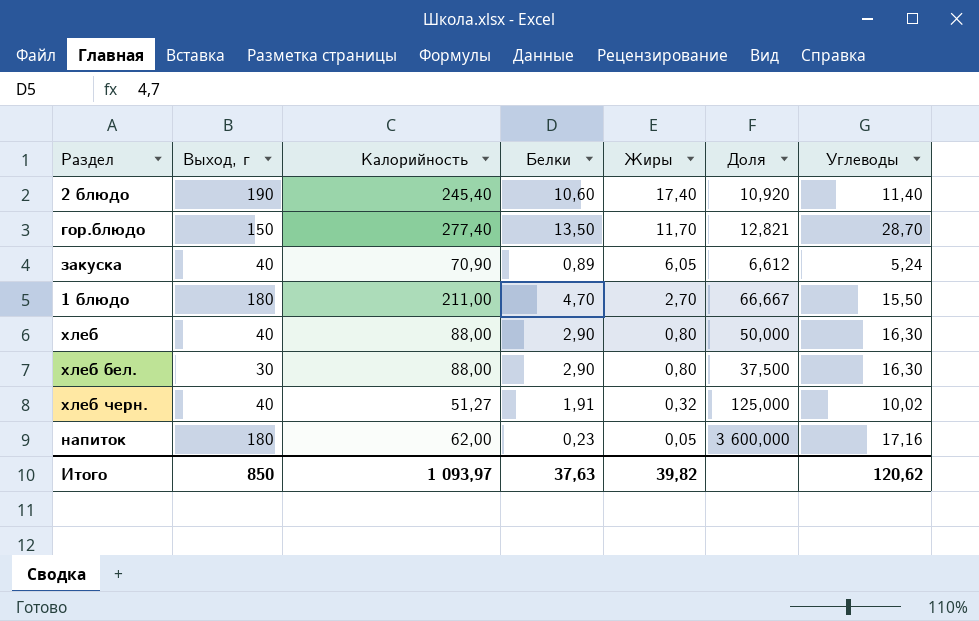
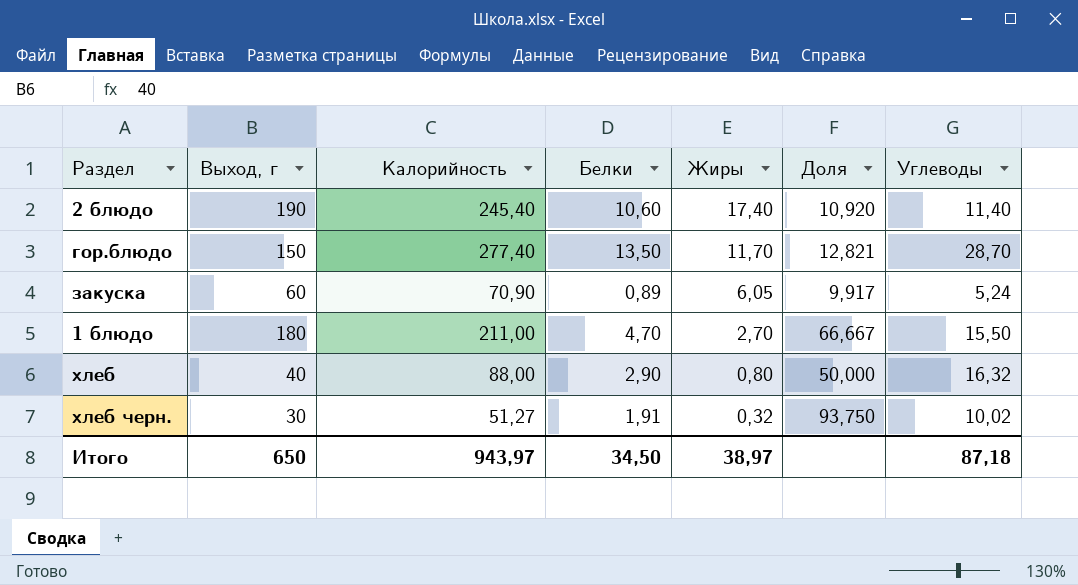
row хлеб бел.: 30 | 88,00 | 2,90 | 0,80 | 37,500 | 16,30 -> none
row напиток: 180 | 62,00 | 0,23 | 0,05 | 3 600,000 | 17,16 -> none
закуска | Выход, г: 40 -> 60
закуска | Доля: 6,612 -> 9,917
хлеб | Углеводы: 16,30 -> 16,32
хлеб черн. | Выход, г: 40 -> 30
хлеб черн. | Доля: 125,000 -> 93,750
Итого | Выход, г: 850 -> 650
Итого | Калорийность: 1 093,97 -> 943,97
Итого | Белки: 37,63 -> 34,50
Итого | Жиры: 39,82 -> 38,97
Итого | Углеводы: 120,62 -> 87,18

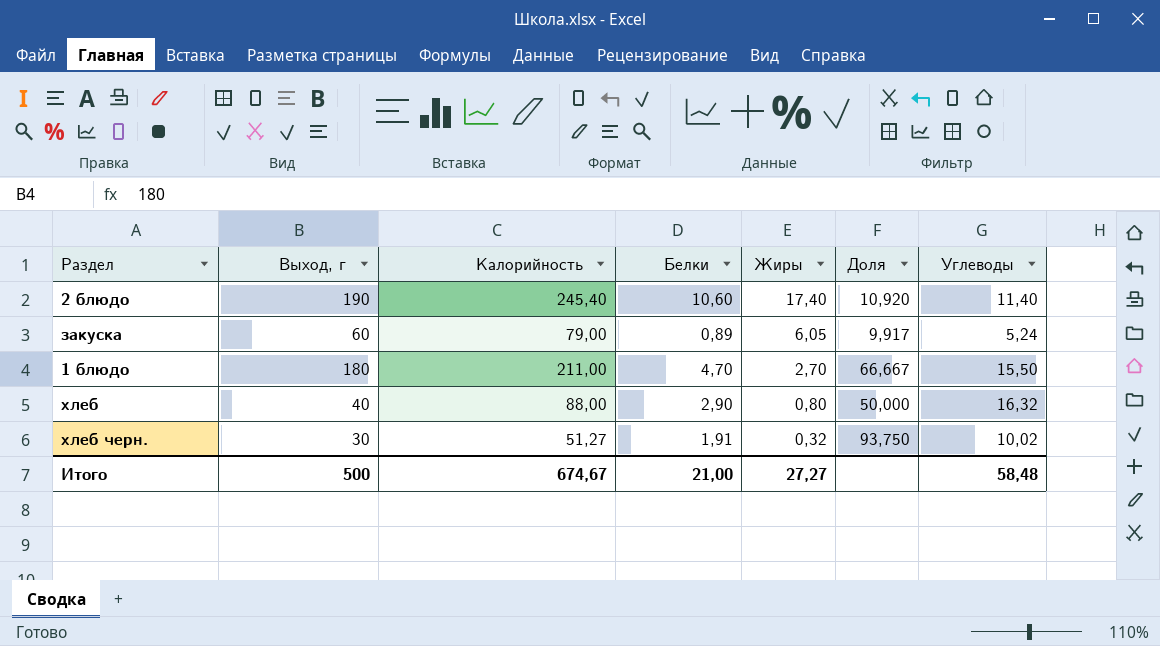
row гор.блюдо: 150 | 277,40 | 13,50 | 11,70 | 12,821 | 28,70 -> none
закуска | Калорийность: 70,90 -> 79,00
Итого | Выход, г: 650 -> 500
Итого | Калорийность: 943,97 -> 674,67
Итого | Белки: 34,50 -> 21,00
Итого | Жиры: 38,97 -> 27,27
Итого | Углеводы: 87,18 -> 58,48

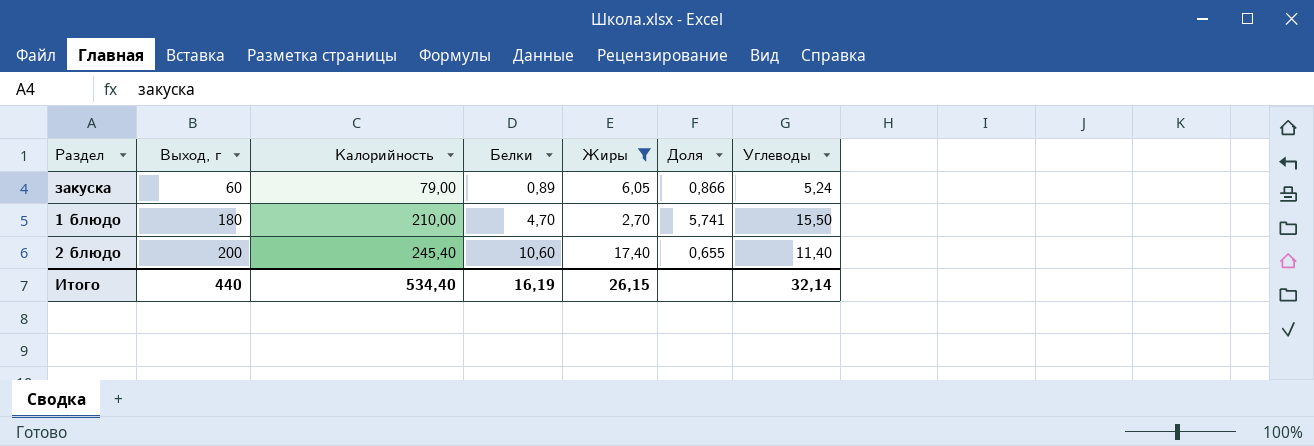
filter: none -> Жиры >= 2,70
row order: Жиры descending -> Выход, г ascending
column Доля | formula: [Выход, г] / [Жиры] -> [Углеводы] / [Жиры]
1 блюдо | Калорийность: 211,00 -> 210,00
2 блюдо | Выход, г: 190 -> 200
Итого | Выход, г: 500 -> 440
Итого | Калорийность: 674,67 -> 534,40
Итого | Белки: 21,00 -> 16,19
Итого | Жиры: 27,27 -> 26,15
Итого | Углеводы: 58,48 -> 32,14

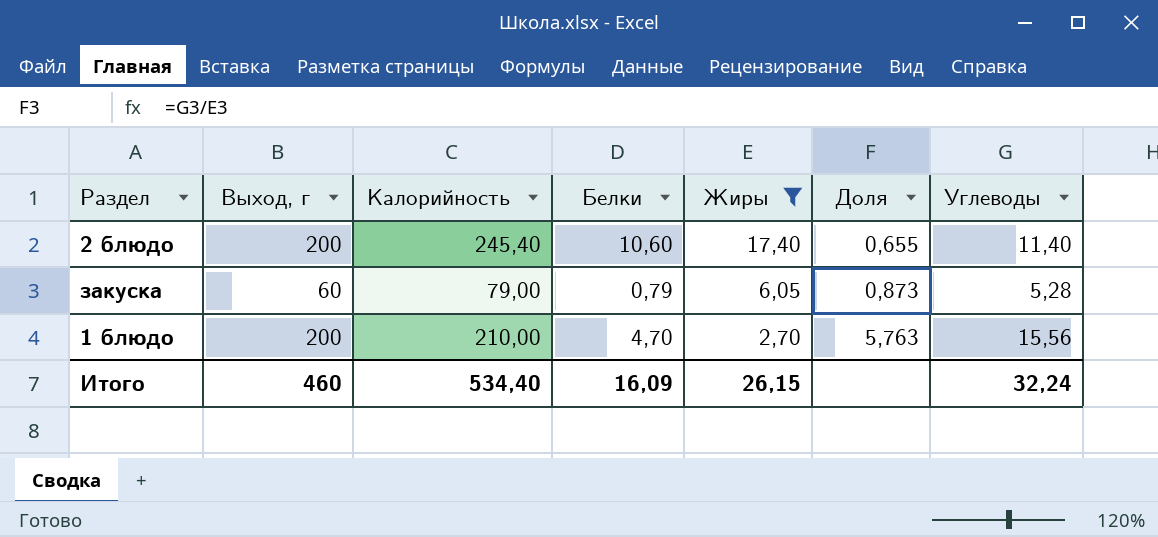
row order: Выход, г ascending -> Жиры descending
закуска | Белки: 0,89 -> 0,79
закуска | Доля: 0,866 -> 0,873
закуска | Углеводы: 5,24 -> 5,28
1 блюдо | Выход, г: 180 -> 200
1 блюдо | Доля: 5,741 -> 5,763
1 блюдо | Углеводы: 15,50 -> 15,56
Итого | Выход, г: 440 -> 460
Итого | Белки: 16,19 -> 16,09
Итого | Углеводы: 32,14 -> 32,24

